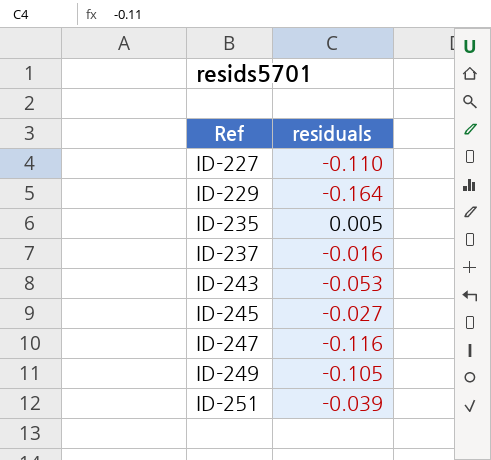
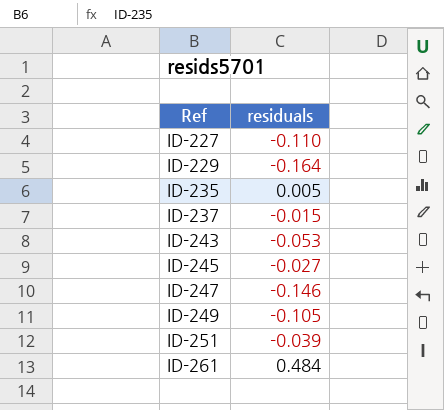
ID-237 | residuals: -0.016 -> -0.015
ID-247 | residuals: -0.116 -> -0.146
row ID-261: none -> 0.484

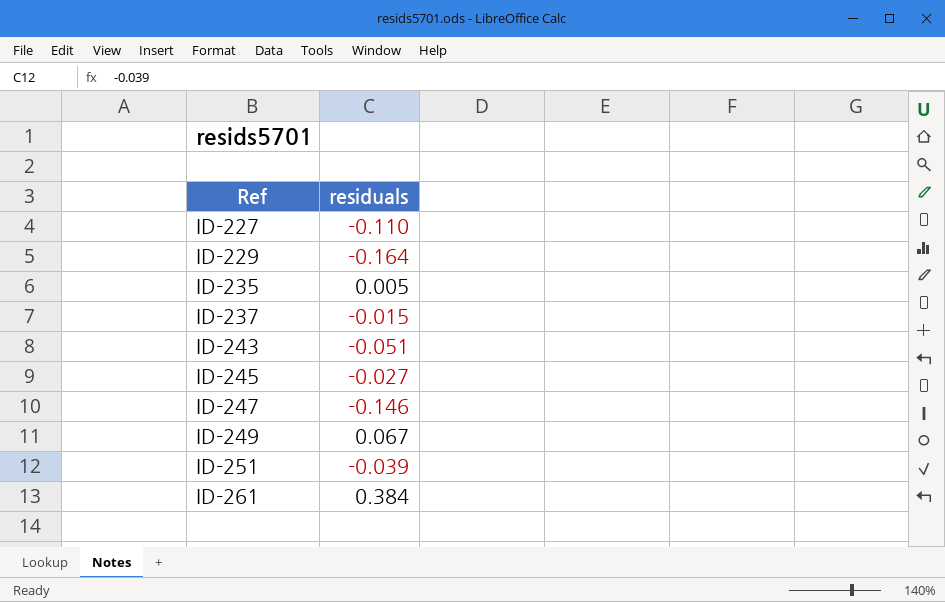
ID-243 | residuals: -0.053 -> -0.051
ID-249 | residuals: -0.105 -> 0.067
ID-261 | residuals: 0.484 -> 0.384

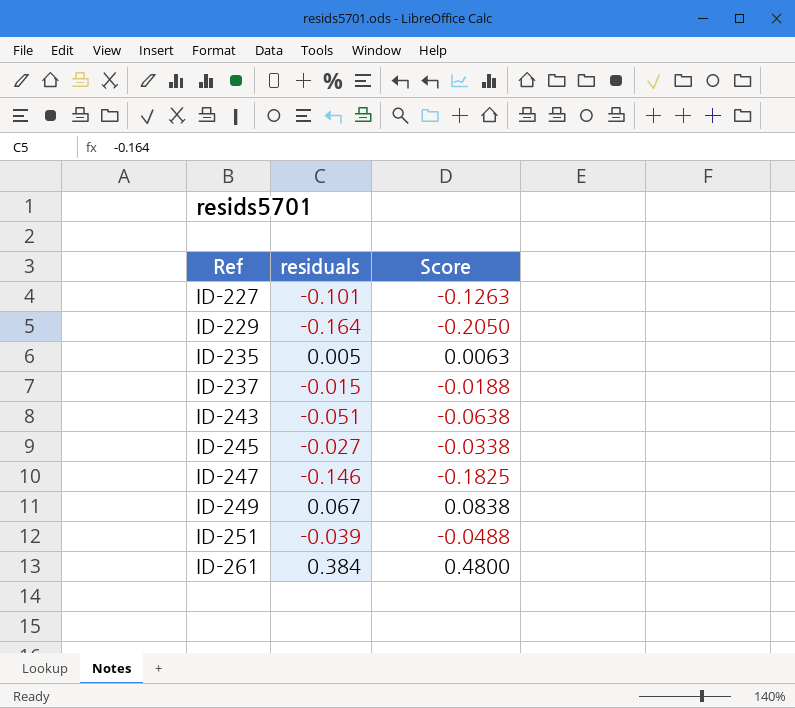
column Score | formula: none -> [residuals] * 1.25
ID-227 | residuals: -0.110 -> -0.101

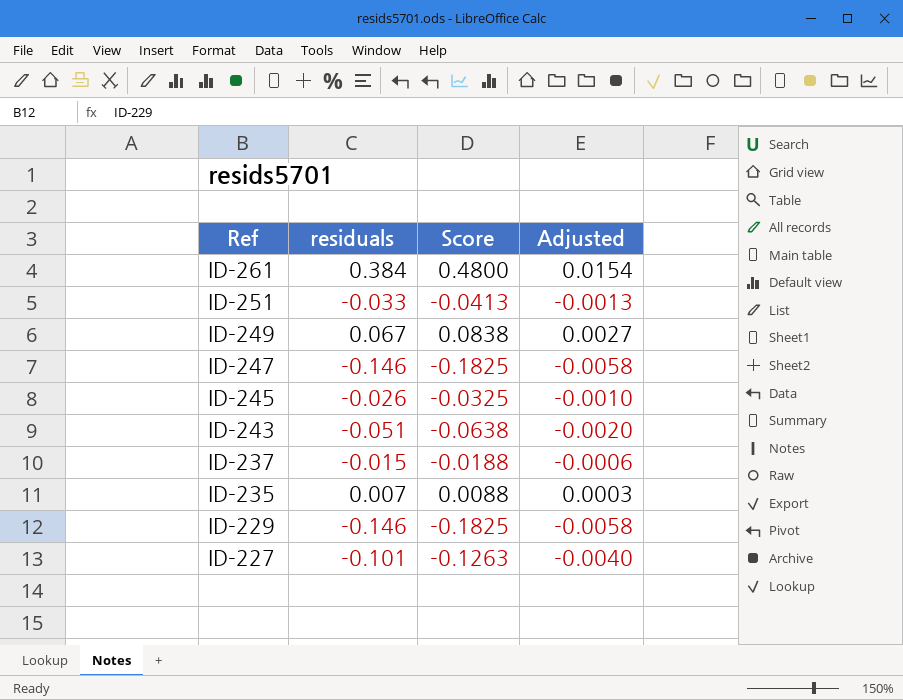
row order: Ref ascending -> Ref descending
column Adjusted | formula: none -> [residuals] * 0.04
ID-251 | residuals: -0.039 -> -0.033
ID-251 | Score: -0.0488 -> -0.0413
ID-245 | residuals: -0.027 -> -0.026
ID-245 | Score: -0.0338 -> -0.0325
ID-235 | residuals: 0.005 -> 0.007
ID-235 | Score: 0.0063 -> 0.0088
ID-229 | residuals: -0.164 -> -0.146
ID-229 | Score: -0.2050 -> -0.1825

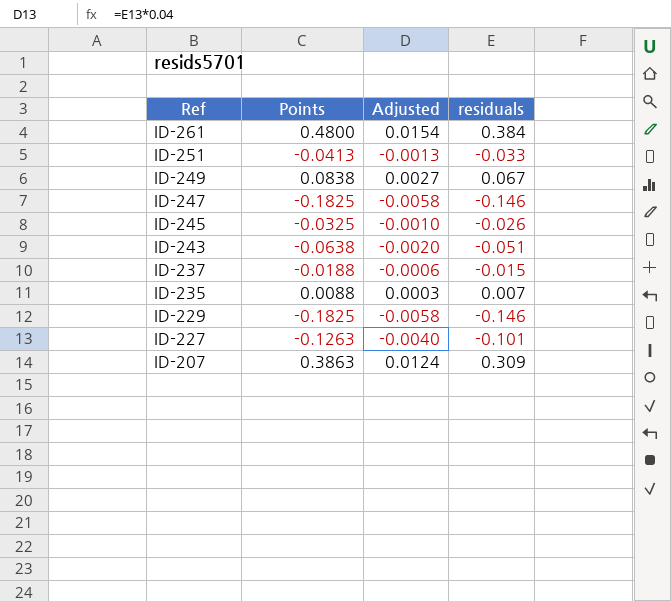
column name: Score -> Points
column residuals | position: 2 -> 4
row ID-207: none -> 0.3863 | 0.0124 | 0.309

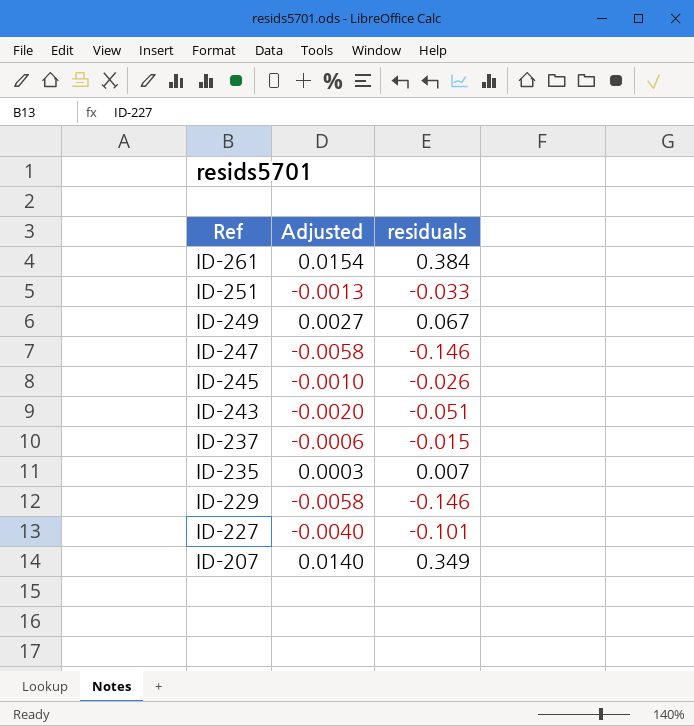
column Points | formula: [residuals] * 1.25 -> none
ID-207 | Adjusted: 0.0124 -> 0.0140
ID-207 | residuals: 0.309 -> 0.349

